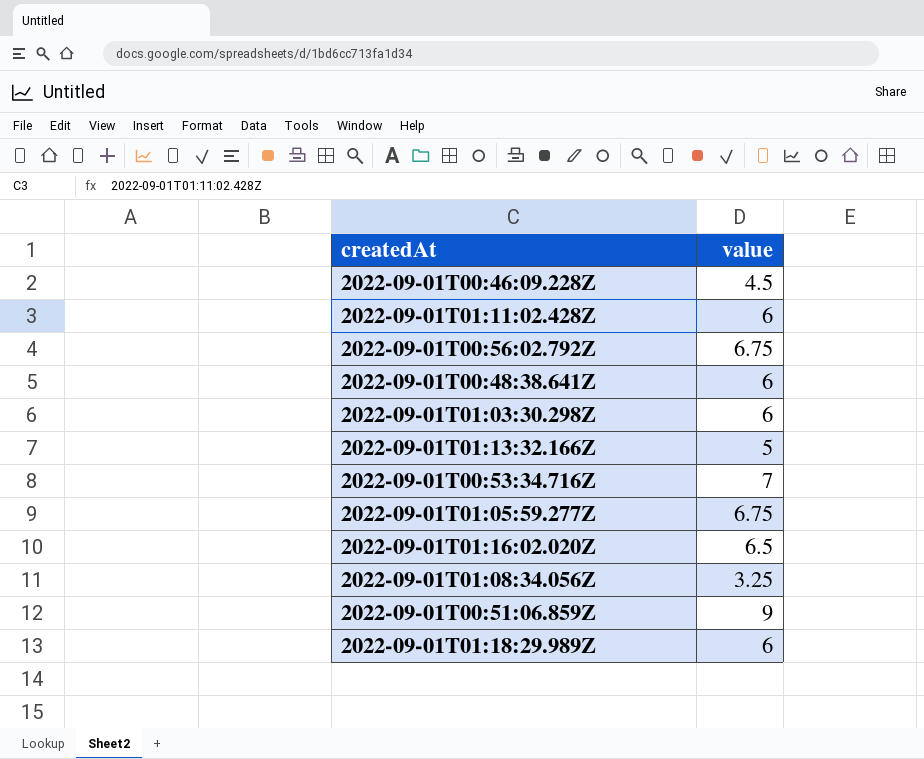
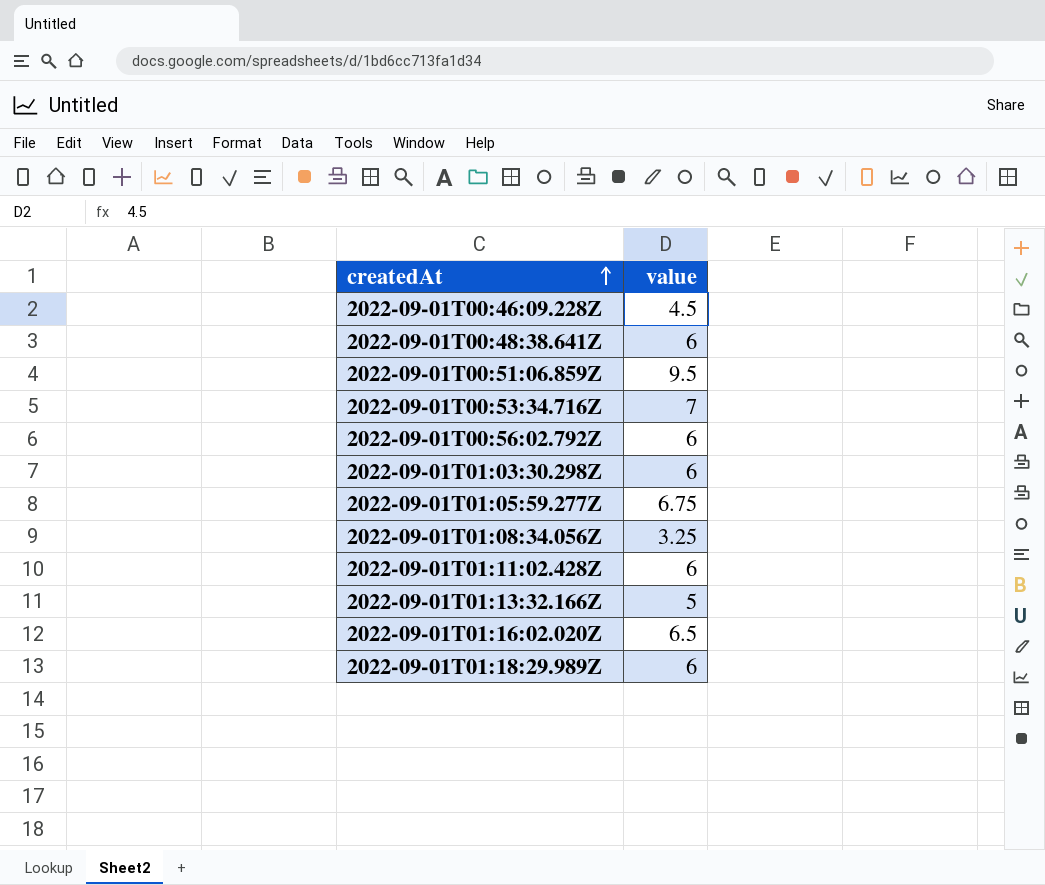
row order: none -> createdAt ascending
2022-09-01T00:51:06.859Z | value: 9 -> 9.5
2022-09-01T00:56:02.792Z | value: 6.75 -> 6

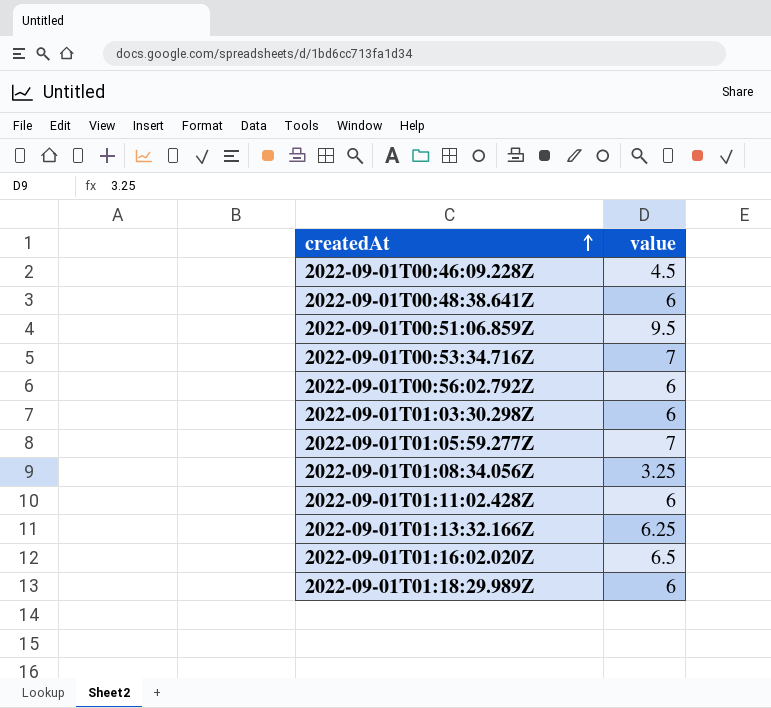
2022-09-01T01:05:59.277Z | value: 6.75 -> 7
2022-09-01T01:13:32.166Z | value: 5 -> 6.25

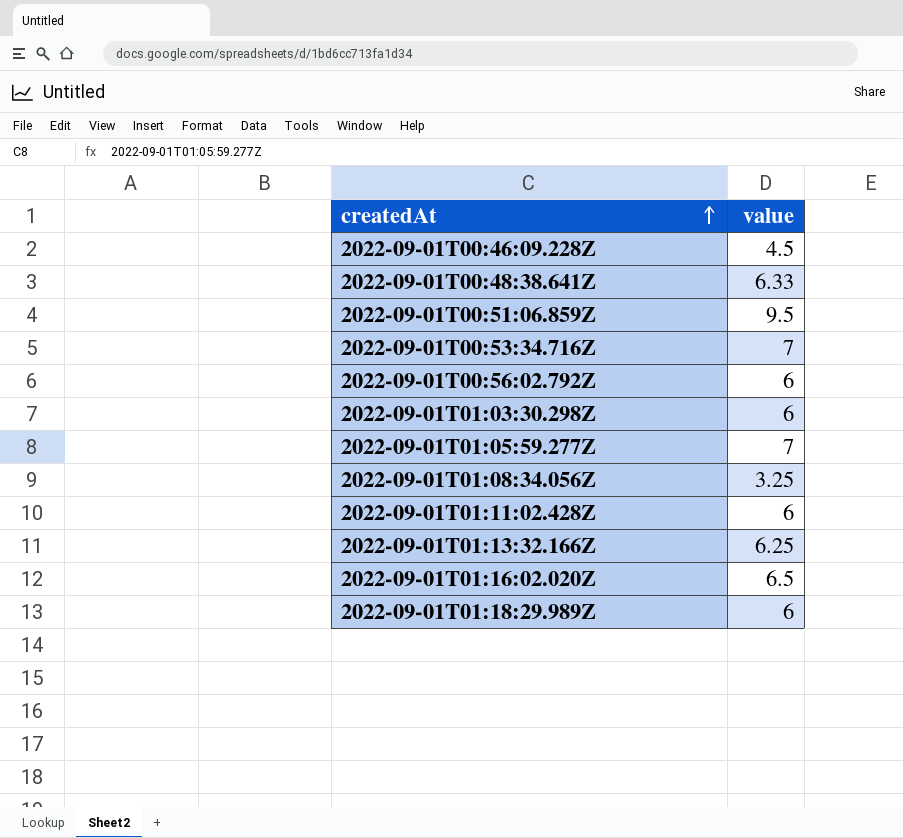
2022-09-01T00:48:38.641Z | value: 6 -> 6.33

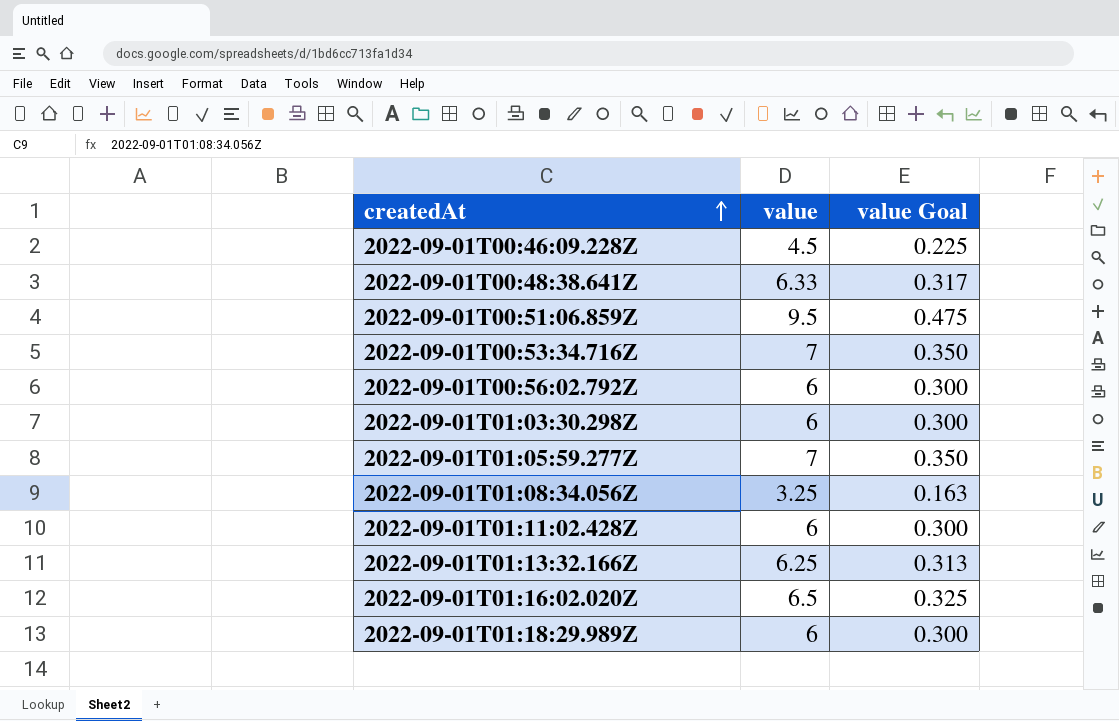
column value Goal | formula: none -> [value] * 0.05

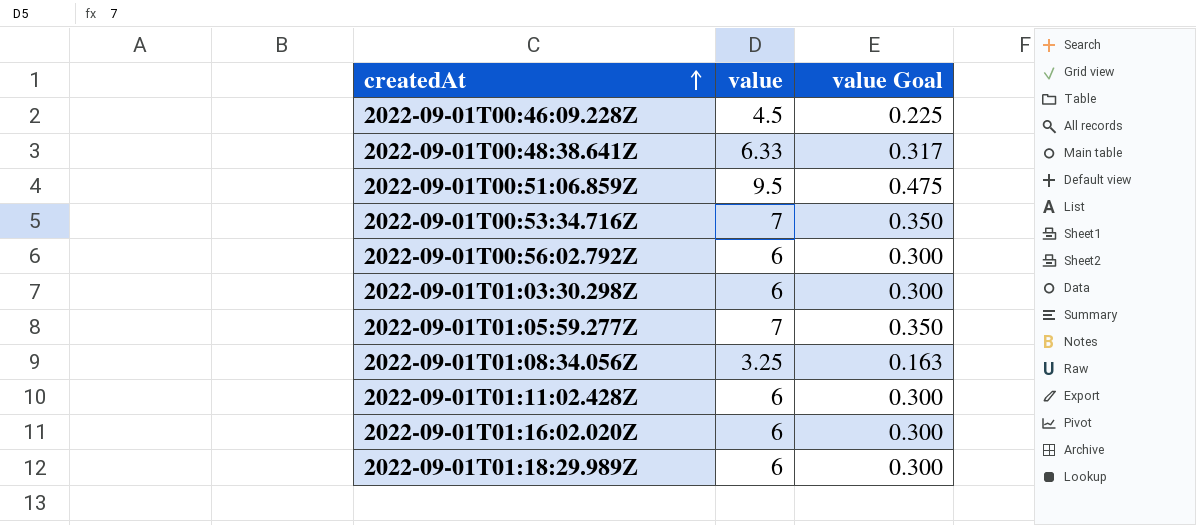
row 2022-09-01T01:13:32.166Z: 6.25 | 0.313 -> none
2022-09-01T01:16:02.020Z | value: 6.5 -> 6
2022-09-01T01:16:02.020Z | value Goal: 0.325 -> 0.300

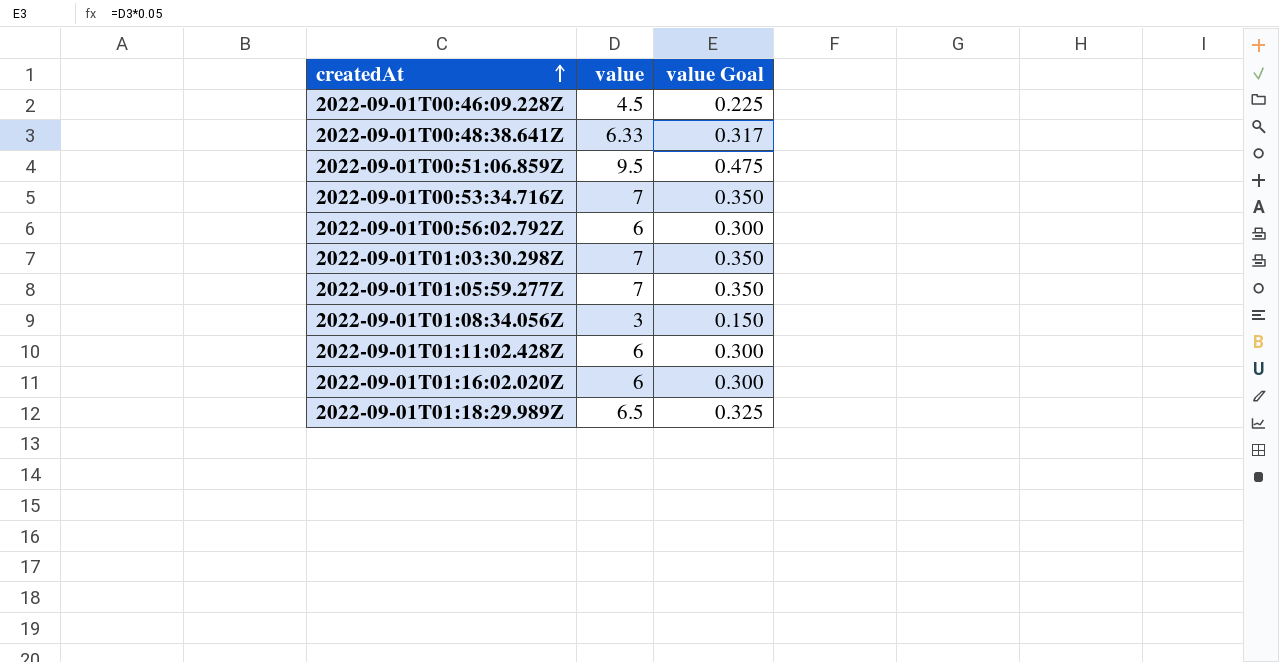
2022-09-01T01:03:30.298Z | value: 6 -> 7
2022-09-01T01:03:30.298Z | value Goal: 0.300 -> 0.350
2022-09-01T01:08:34.056Z | value: 3.25 -> 3
2022-09-01T01:08:34.056Z | value Goal: 0.163 -> 0.150
2022-09-01T01:18:29.989Z | value: 6 -> 6.5
2022-09-01T01:18:29.989Z | value Goal: 0.300 -> 0.325

